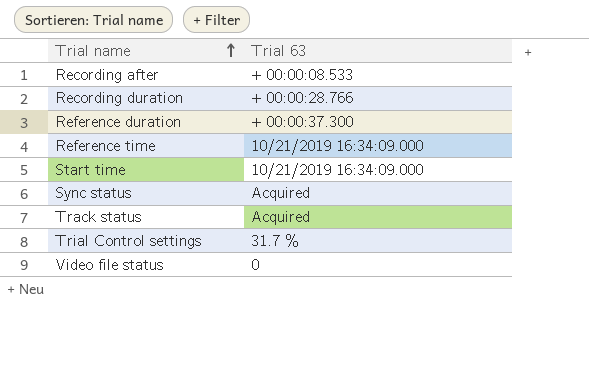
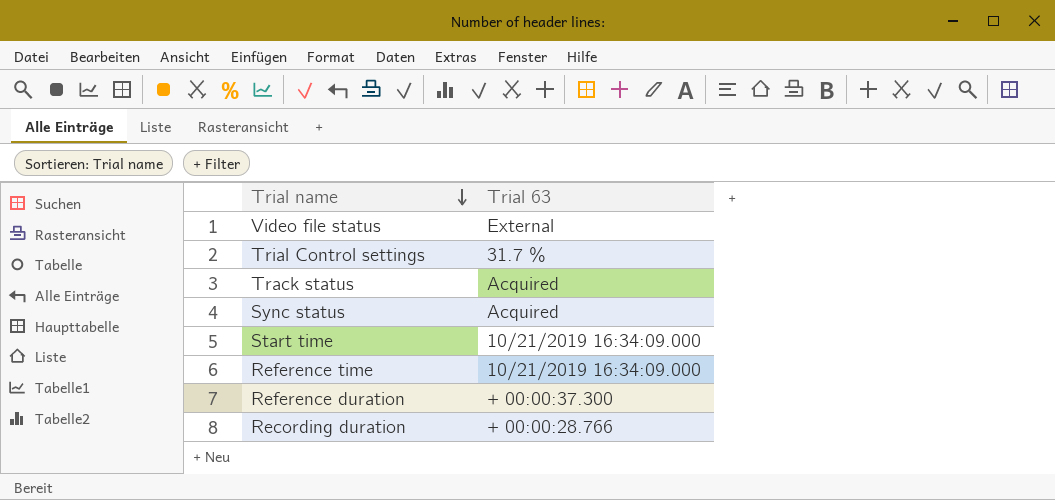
row order: Trial name ascending -> Trial name descending
row Recording after: + 00:00:08.533 -> none
Video file status | Trial 63: 0 -> External

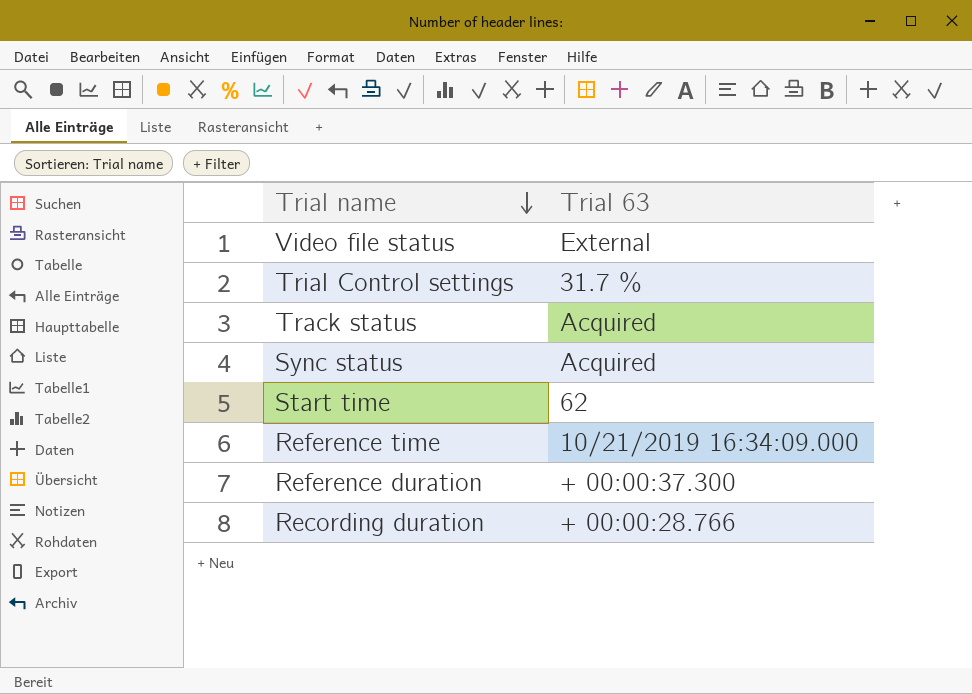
Start time | Trial 63: 10/21/2019 16:34:09.000 -> 62

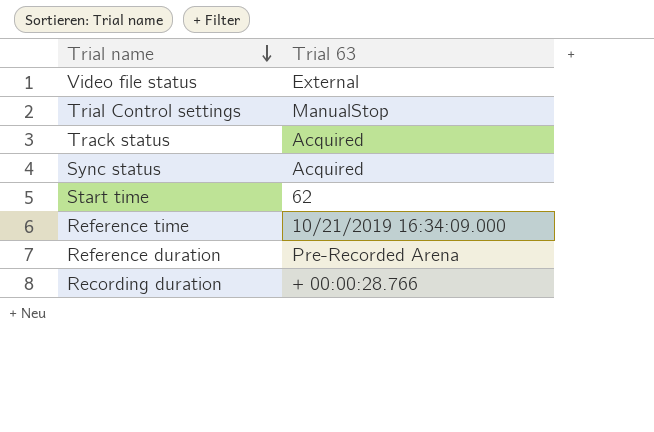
Trial Control settings | Trial 63: 31.7 % -> ManualStop
Reference duration | Trial 63: + 00:00:37.300 -> Pre-Recorded Arena

